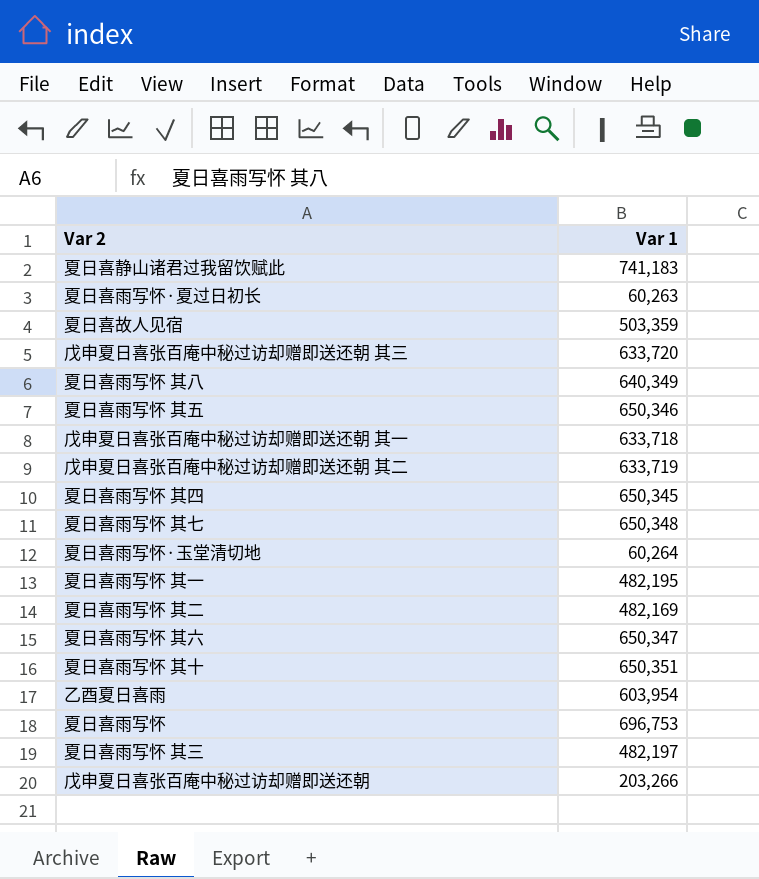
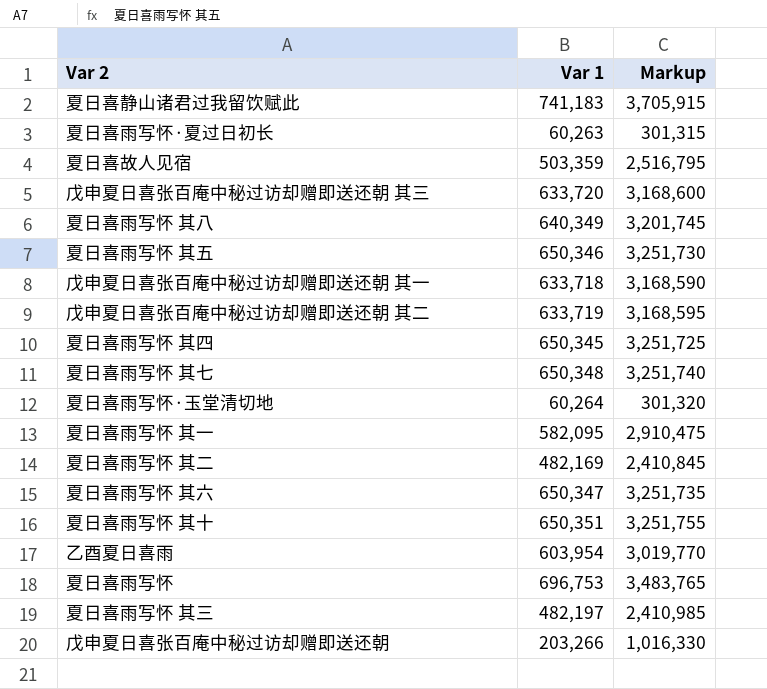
column Markup | formula: none -> [Var 1] * 5
夏日喜雨写怀 其一 | Var 1: 482,195 -> 582,095

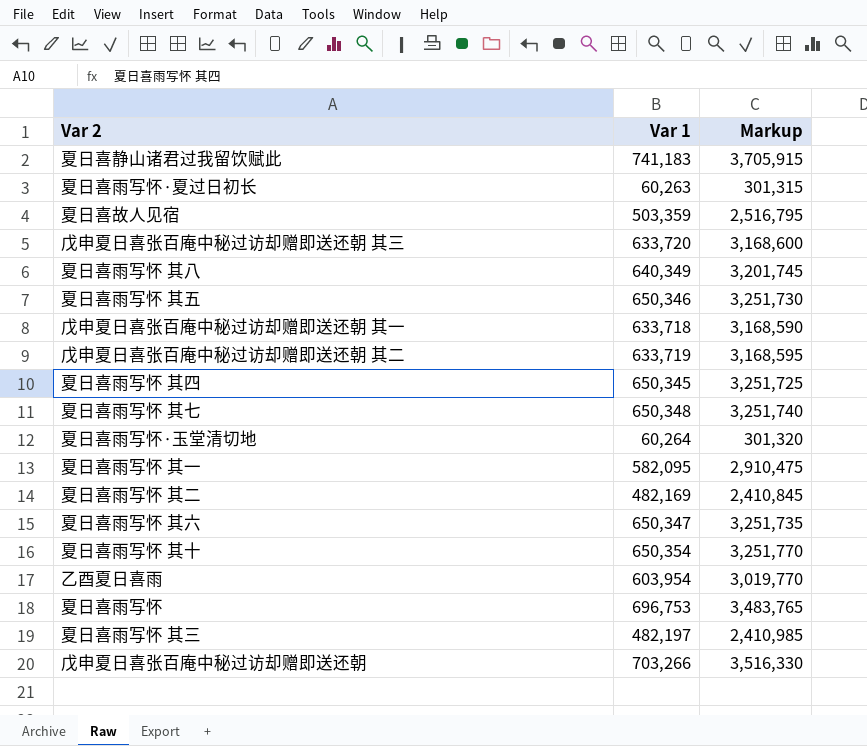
夏日喜雨写怀 其十 | Var 1: 650,351 -> 650,354
夏日喜雨写怀 其十 | Markup: 3,251,755 -> 3,251,770
戊申夏日喜张百庵中秘过访却赠即送还朝 | Var 1: 203,266 -> 703,266
戊申夏日喜张百庵中秘过访却赠即送还朝 | Markup: 1,016,330 -> 3,516,330

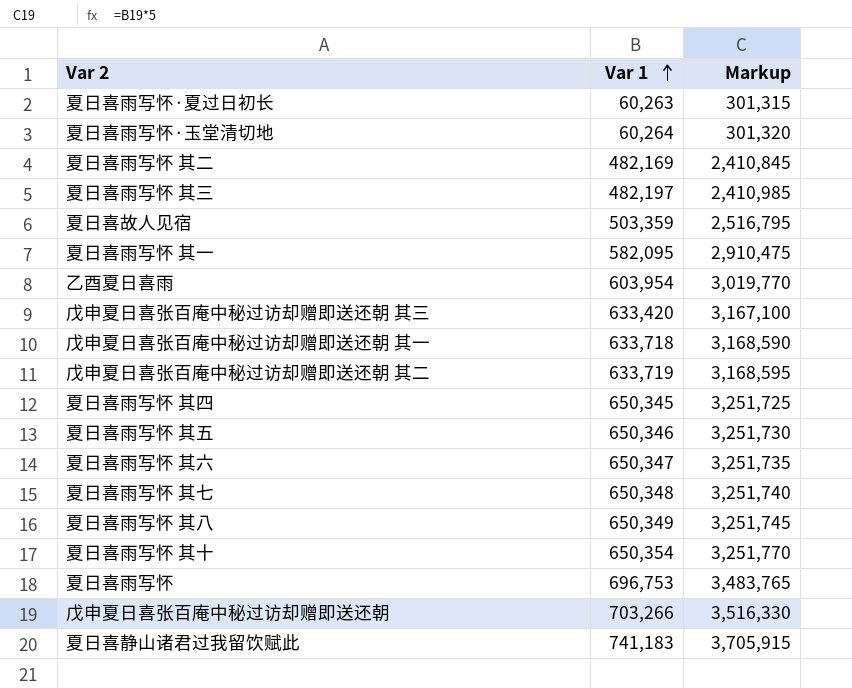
row order: none -> Var 1 ascending
戊申夏日喜张百庵中秘过访却赠即送还朝 其三 | Var 1: 633,720 -> 633,420
戊申夏日喜张百庵中秘过访却赠即送还朝 其三 | Markup: 3,168,600 -> 3,167,100
夏日喜雨写怀 其八 | Var 1: 640,349 -> 650,349
夏日喜雨写怀 其八 | Markup: 3,201,745 -> 3,251,745

